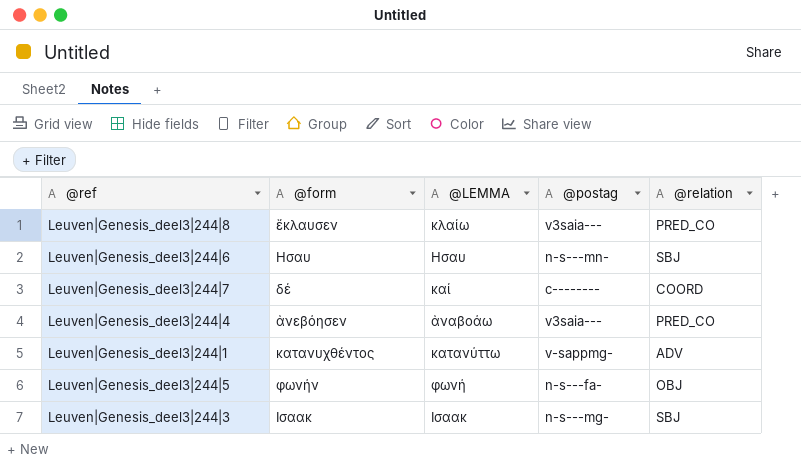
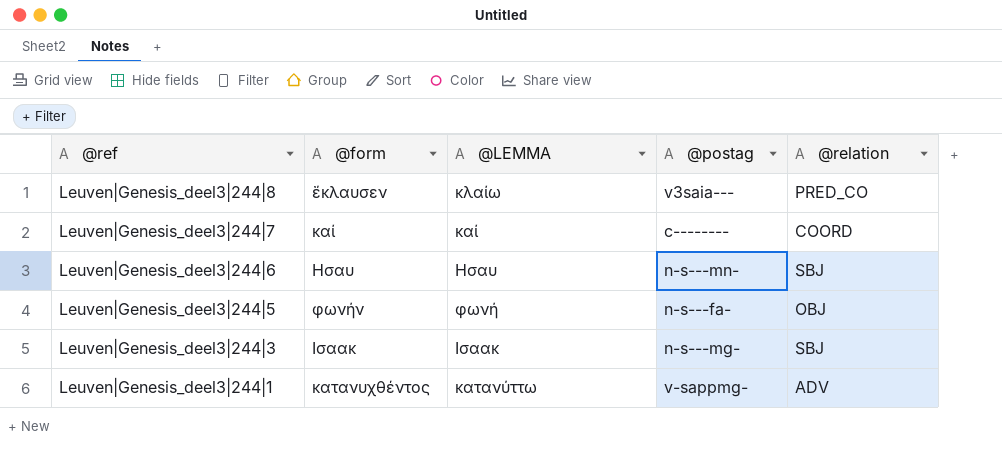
row order: none -> @ref descending
row Leuven|Genesis_deel3|244|4: ἀνεβόησεν | ἀναβοάω | v3saia--- | PRED_CO -> none
Leuven|Genesis_deel3|244|7 | @form: δέ -> καί

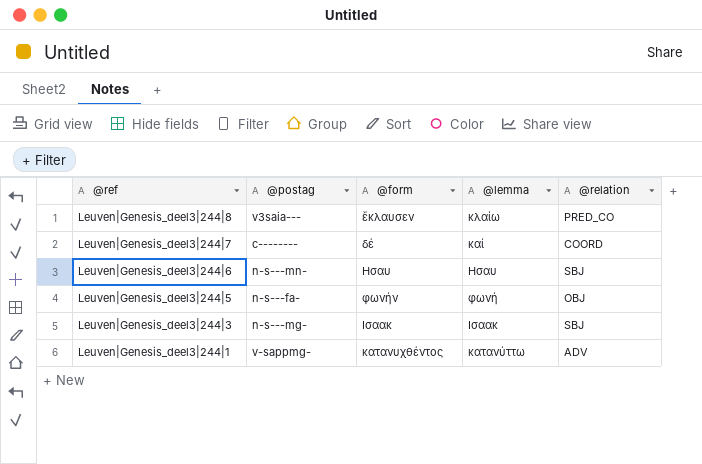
column @postag | position: 4 -> 2
column name: @LEMMA -> @lemma
Leuven|Genesis_deel3|244|7 | @form: καί -> δέ

